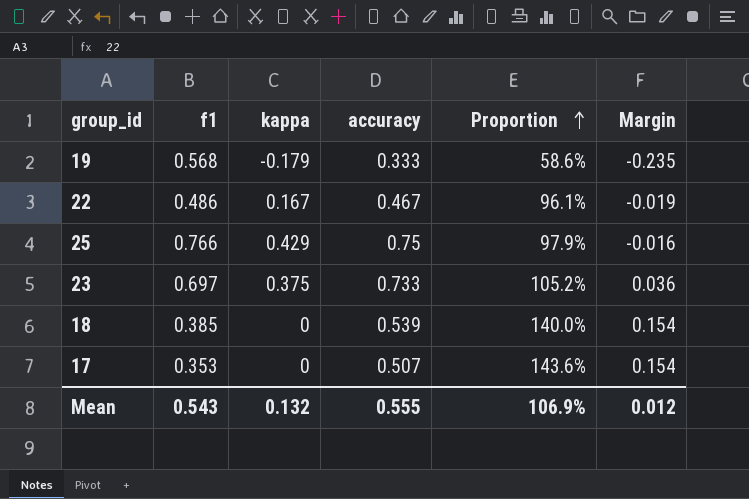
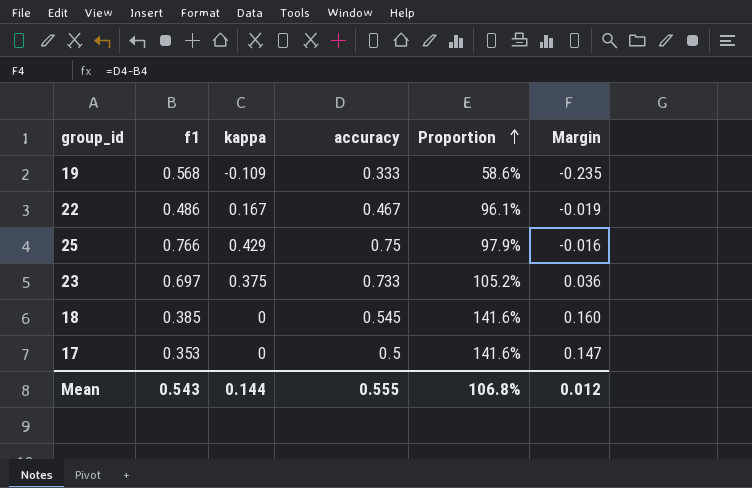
19 | kappa: -0.179 -> -0.109
18 | accuracy: 0.539 -> 0.545
18 | Proportion: 140.0% -> 141.6%
18 | Margin: 0.154 -> 0.160
17 | accuracy: 0.507 -> 0.5
17 | Proportion: 143.6% -> 141.6%
17 | Margin: 0.154 -> 0.147
Mean | kappa: 0.132 -> 0.144
Mean | Proportion: 106.9% -> 106.8%

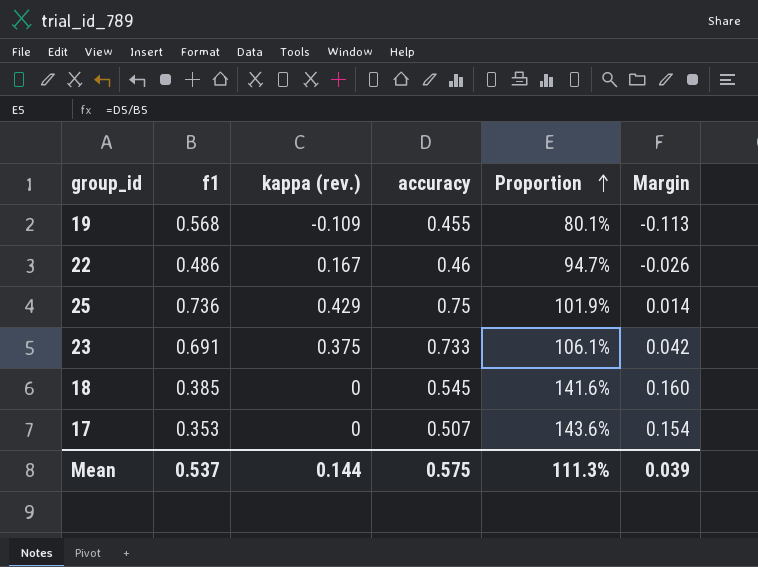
column name: kappa -> kappa (rev.)
19 | accuracy: 0.333 -> 0.455
19 | Proportion: 58.6% -> 80.1%
19 | Margin: -0.235 -> -0.113
22 | accuracy: 0.467 -> 0.46
22 | Proportion: 96.1% -> 94.7%
22 | Margin: -0.019 -> -0.026
25 | f1: 0.766 -> 0.736
25 | Proportion: 97.9% -> 101.9%
25 | Margin: -0.016 -> 0.014
23 | f1: 0.697 -> 0.691
23 | Proportion: 105.2% -> 106.1%
23 | Margin: 0.036 -> 0.042
17 | accuracy: 0.5 -> 0.507
17 | Proportion: 141.6% -> 143.6%
17 | Margin: 0.147 -> 0.154
Mean | f1: 0.543 -> 0.537
Mean | accuracy: 0.555 -> 0.575
Mean | Proportion: 106.8% -> 111.3%
Mean | Margin: 0.012 -> 0.039

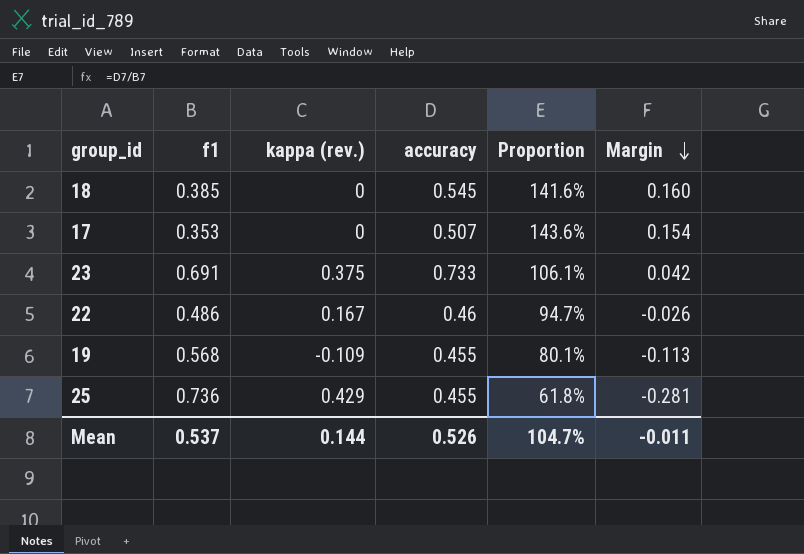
row order: Proportion ascending -> Margin descending
25 | accuracy: 0.75 -> 0.455
25 | Proportion: 101.9% -> 61.8%
25 | Margin: 0.014 -> -0.281
Mean | accuracy: 0.575 -> 0.526
Mean | Proportion: 111.3% -> 104.7%
Mean | Margin: 0.039 -> -0.011

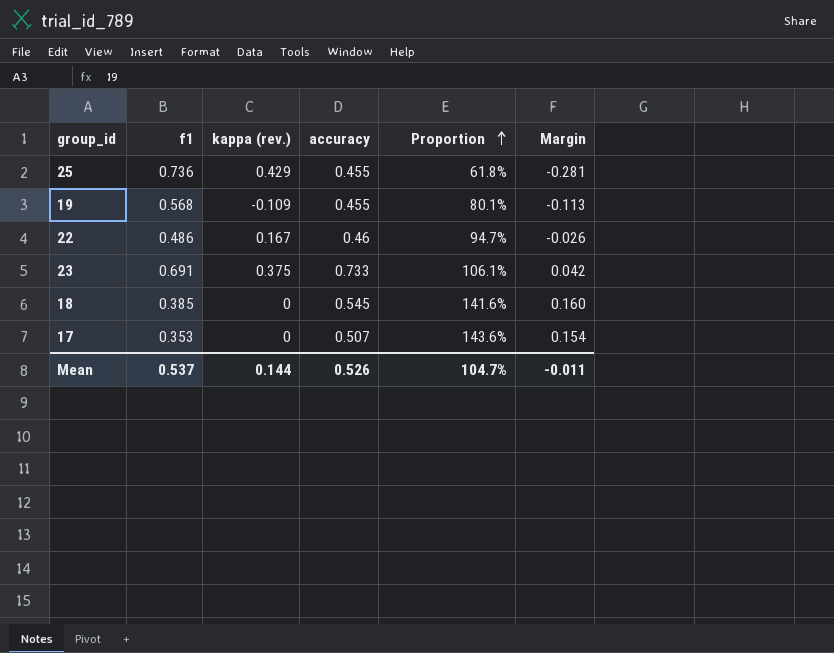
row order: Margin descending -> Proportion ascending

